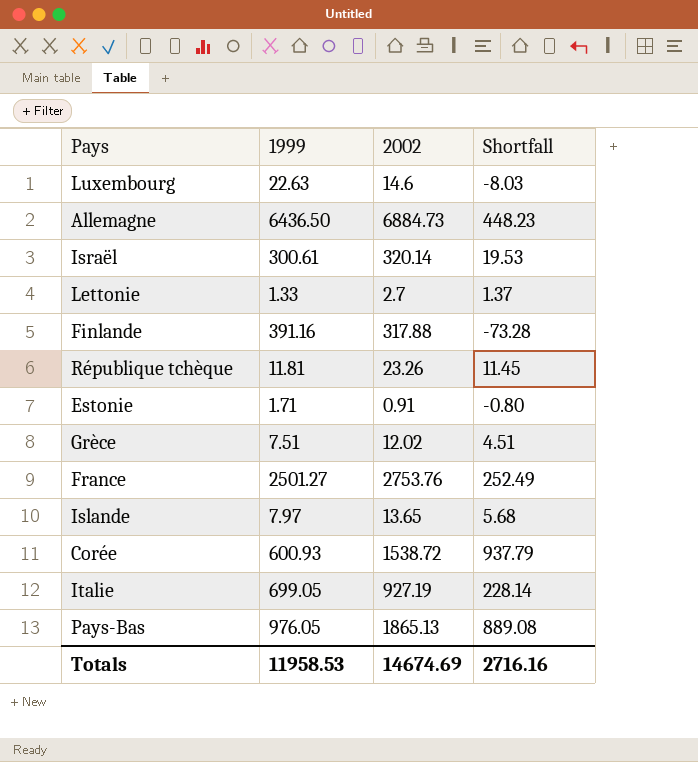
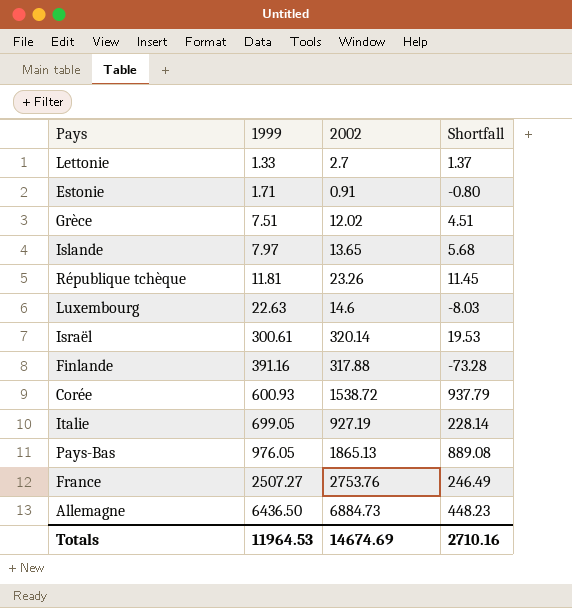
row order: none -> 1999 ascending
France | 1999: 2501.27 -> 2507.27
France | Shortfall: 252.49 -> 246.49
Totals | 1999: 11958.53 -> 11964.53
Totals | Shortfall: 2716.16 -> 2710.16

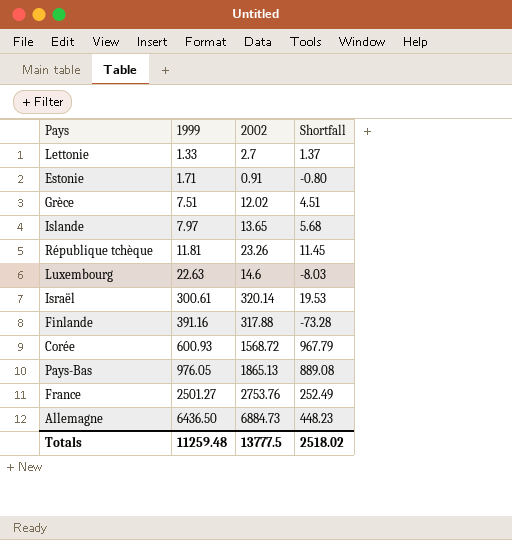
row Italie: 699.05 | 927.19 | 228.14 -> none
Corée | 2002: 1538.72 -> 1568.72
Corée | Shortfall: 937.79 -> 967.79
France | 1999: 2507.27 -> 2501.27
France | Shortfall: 246.49 -> 252.49
Totals | 1999: 11964.53 -> 11259.48
Totals | 2002: 14674.69 -> 13777.5
Totals | Shortfall: 2710.16 -> 2518.02

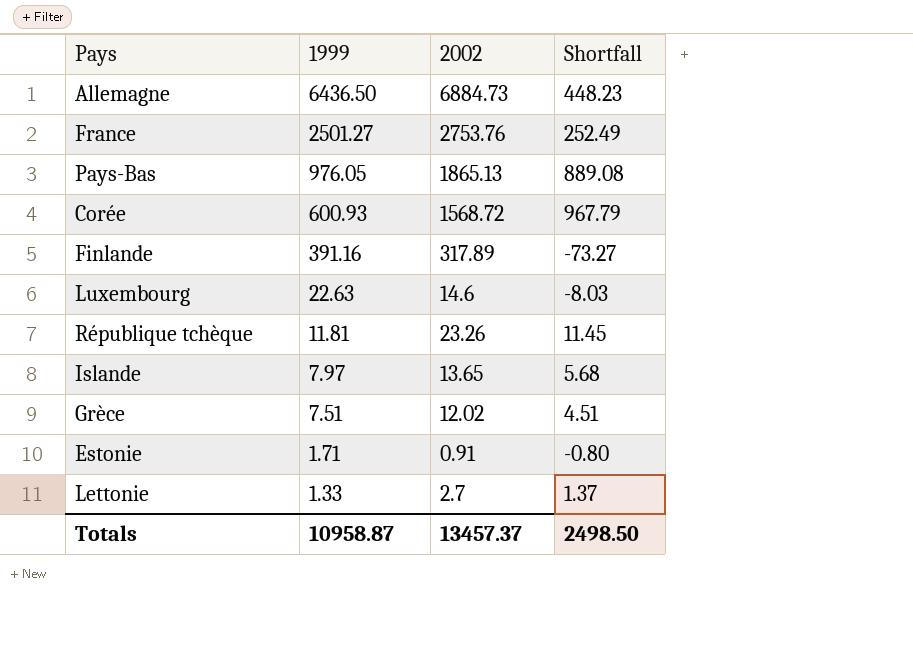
row order: 1999 ascending -> 1999 descending
row Israël: 300.61 | 320.14 | 19.53 -> none
Finlande | 2002: 317.88 -> 317.89
Finlande | Shortfall: -73.28 -> -73.27
Totals | 1999: 11259.48 -> 10958.87
Totals | 2002: 13777.5 -> 13457.37
Totals | Shortfall: 2518.02 -> 2498.50

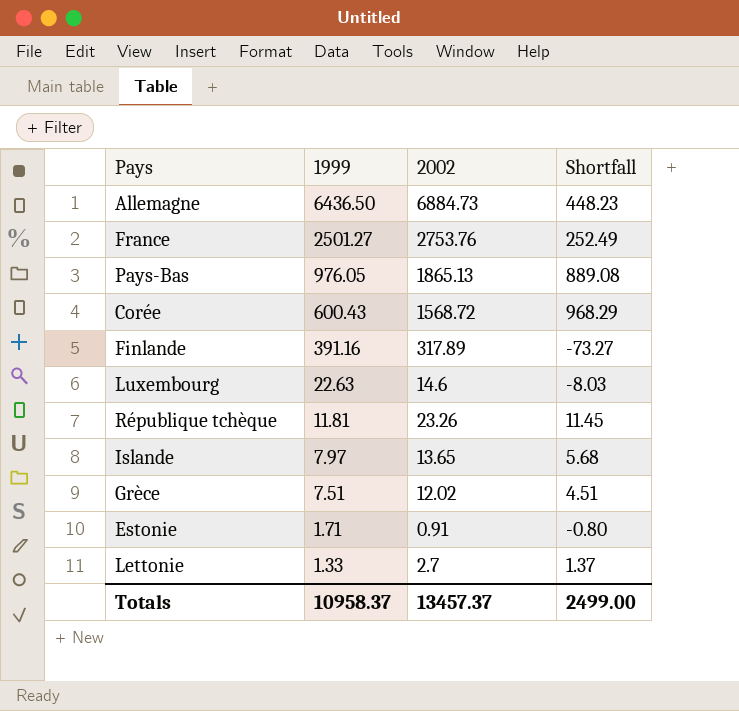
Corée | 1999: 600.93 -> 600.43
Corée | Shortfall: 967.79 -> 968.29
Totals | 1999: 10958.87 -> 10958.37
Totals | Shortfall: 2498.50 -> 2499.00

